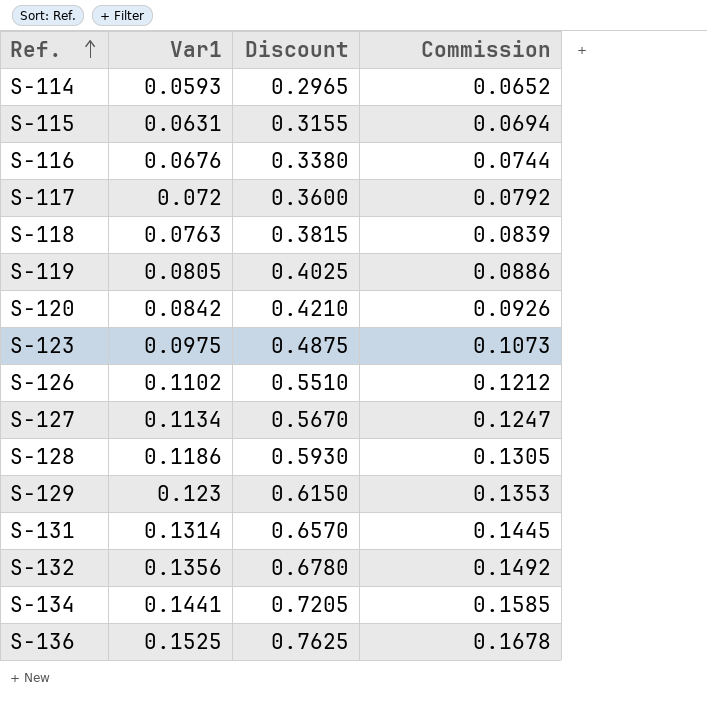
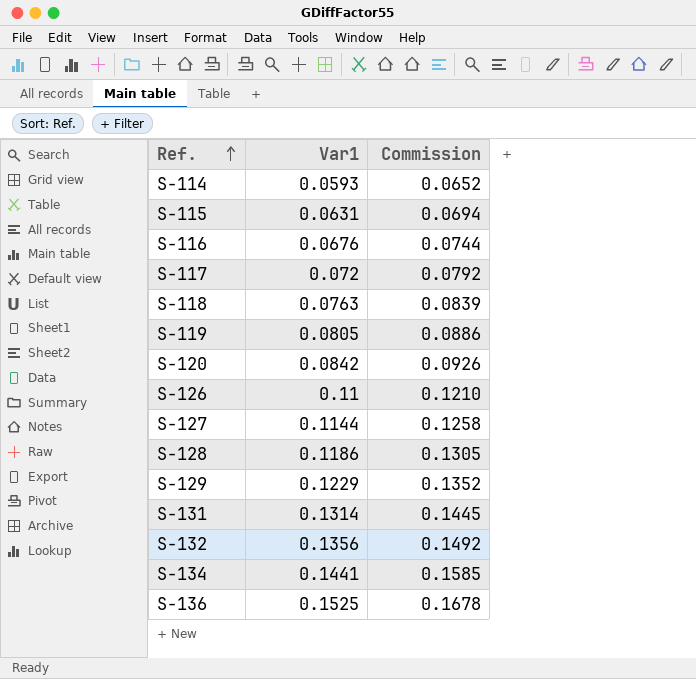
column Discount | formula: [Var1] * 5 -> none
row S-123: 0.0975 | 0.4875 | 0.1073 -> none
S-126 | Var1: 0.1102 -> 0.11
S-126 | Commission: 0.1212 -> 0.1210
S-127 | Var1: 0.1134 -> 0.1144
S-127 | Commission: 0.1247 -> 0.1258
S-129 | Var1: 0.123 -> 0.1229
S-129 | Commission: 0.1353 -> 0.1352

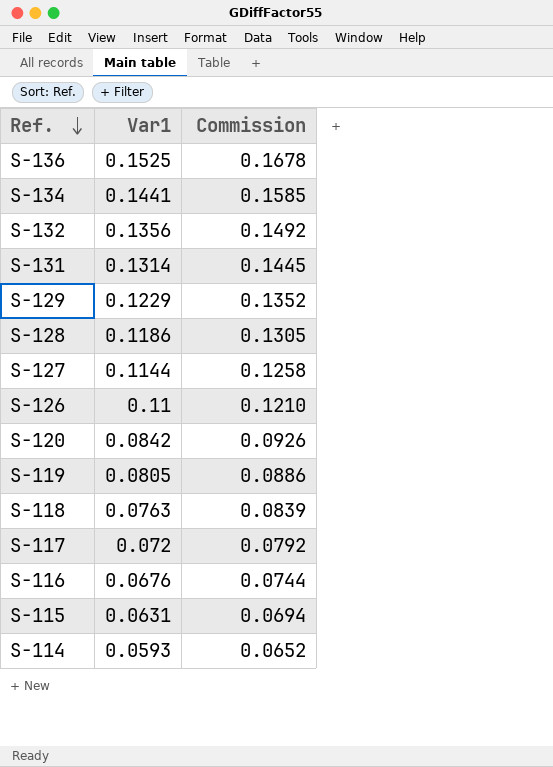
row order: Ref. ascending -> Ref. descending

